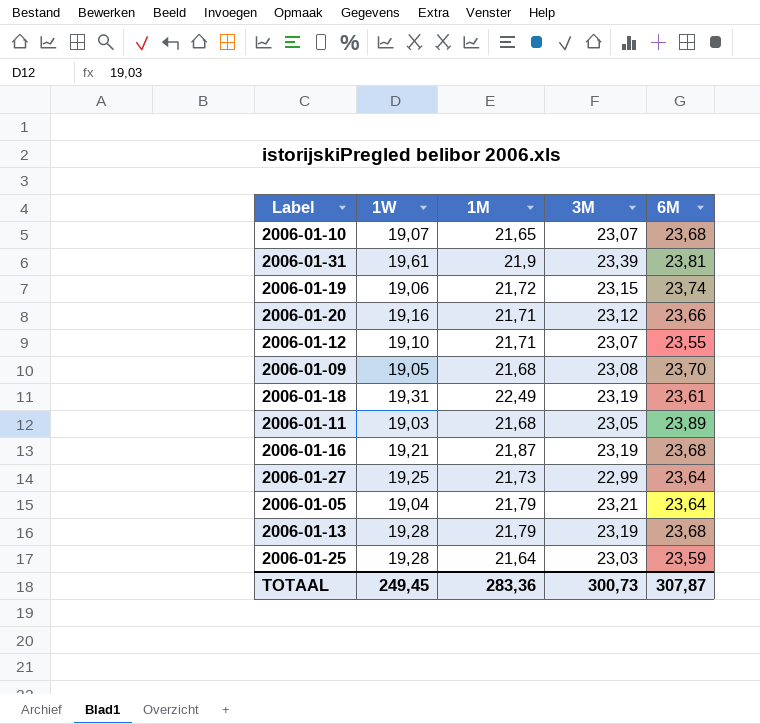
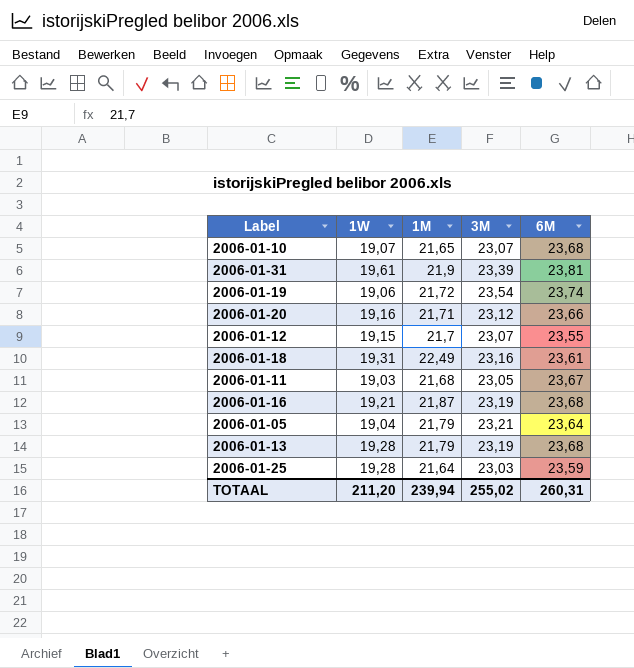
row 2006-01-09: 19,05 | 21,68 | 23,08 | 23,70 -> none
row 2006-01-27: 19,25 | 21,73 | 22,99 | 23,64 -> none
2006-01-19 | 3M: 23,15 -> 23,54
2006-01-12 | 1W: 19,10 -> 19,15
2006-01-12 | 1M: 21,71 -> 21,7
2006-01-18 | 3M: 23,19 -> 23,16
2006-01-11 | 6M: 23,89 -> 23,67
TOTAAL | 1W: 249,45 -> 211,20
TOTAAL | 1M: 283,36 -> 239,94
TOTAAL | 3M: 300,73 -> 255,02
TOTAAL | 6M: 307,87 -> 260,31

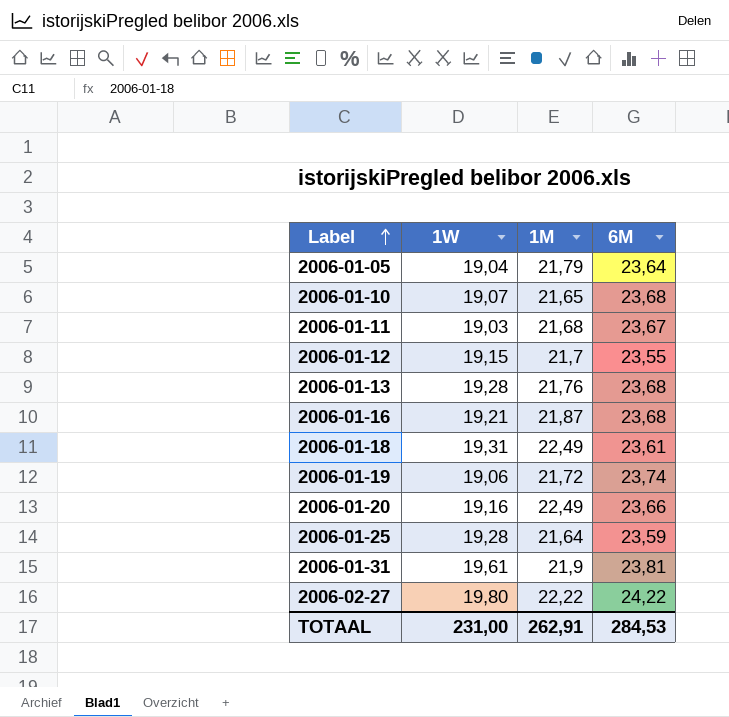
row order: none -> Label ascending
column 3M | position: 4 -> none
2006-01-13 | 1M: 21,79 -> 21,76
2006-01-20 | 1M: 21,71 -> 22,49
row 2006-02-27: none -> 19,80 | 22,22 | 24,22
TOTAAL | 1W: 211,20 -> 231,00
TOTAAL | 1M: 239,94 -> 262,91
TOTAAL | 6M: 260,31 -> 284,53

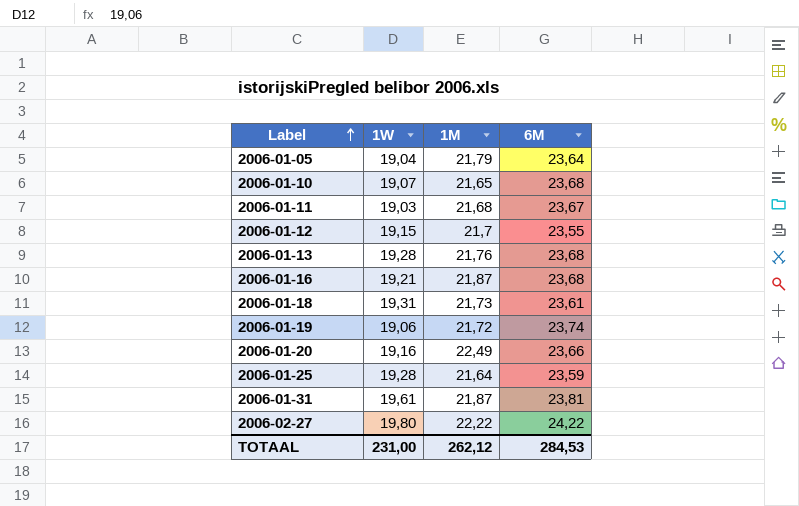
2006-01-18 | 1M: 22,49 -> 21,73
2006-01-31 | 1M: 21,9 -> 21,87
TOTAAL | 1M: 262,91 -> 262,12

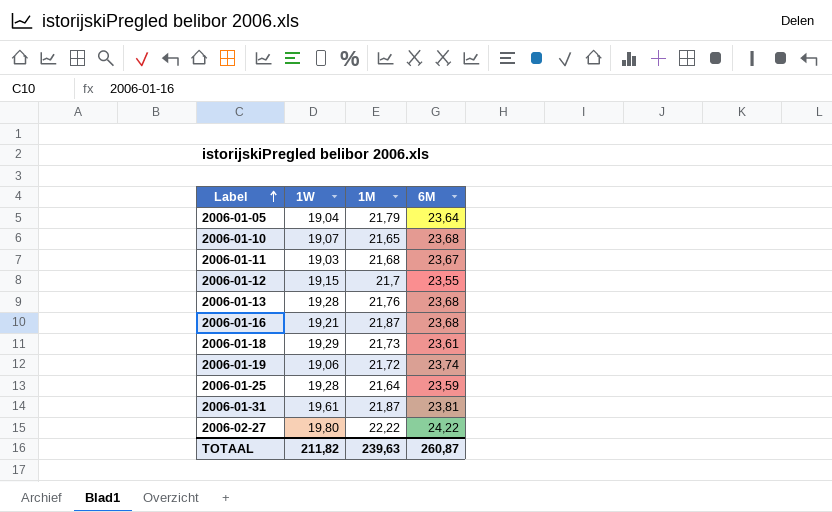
row 2006-01-20: 19,16 | 22,49 | 23,66 -> none
2006-01-18 | 1W: 19,31 -> 19,29
TOTAAL | 1W: 231,00 -> 211,82
TOTAAL | 1M: 262,12 -> 239,63
TOTAAL | 6M: 284,53 -> 260,87

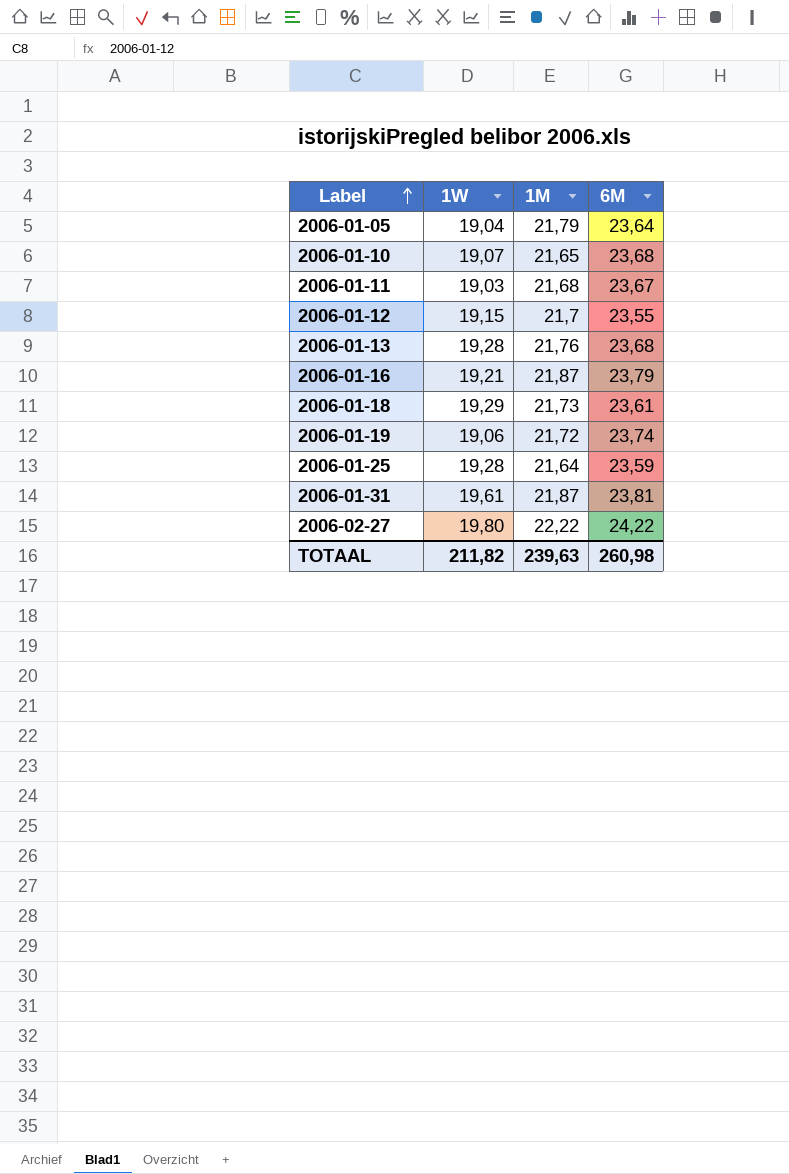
2006-01-16 | 6M: 23,68 -> 23,79
TOTAAL | 6M: 260,87 -> 260,98

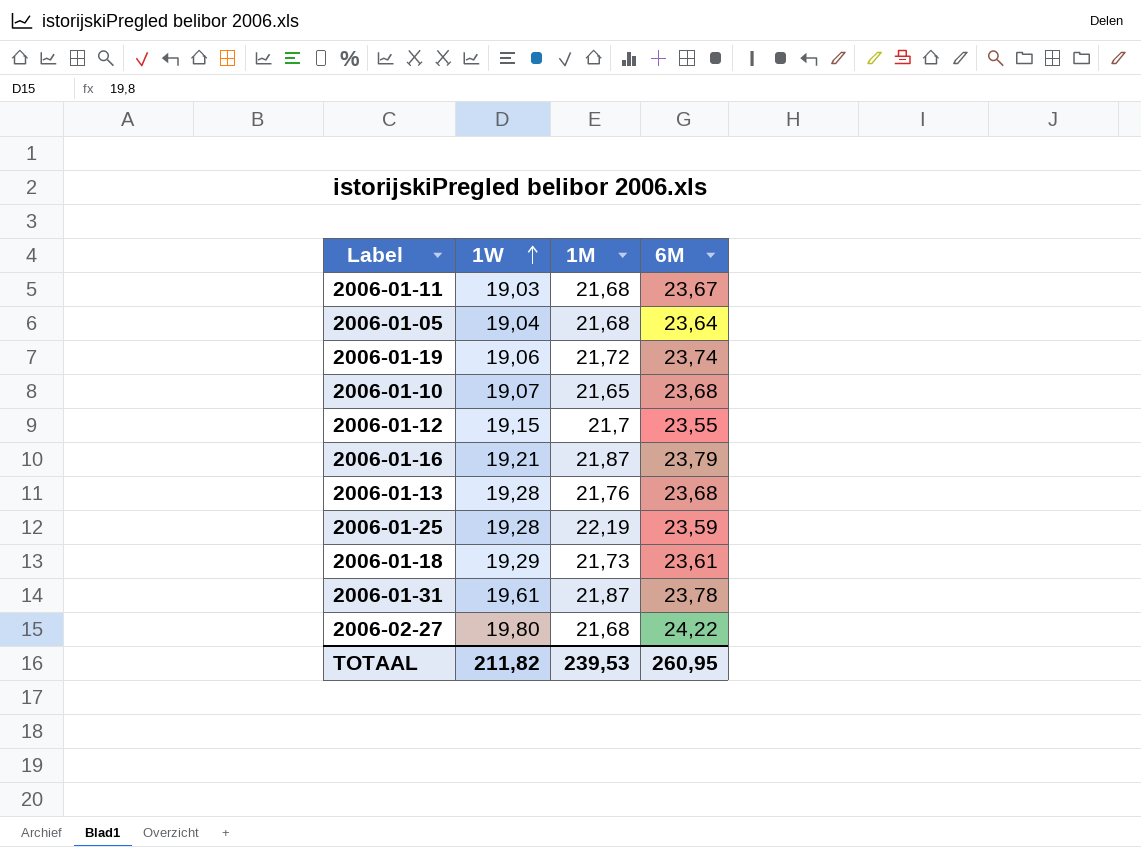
row order: Label ascending -> 1W ascending
2006-01-05 | 1M: 21,79 -> 21,68
2006-01-25 | 1M: 21,64 -> 22,19
2006-01-31 | 6M: 23,81 -> 23,78
2006-02-27 | 1M: 22,22 -> 21,68
TOTAAL | 1M: 239,63 -> 239,53
TOTAAL | 6M: 260,98 -> 260,95

